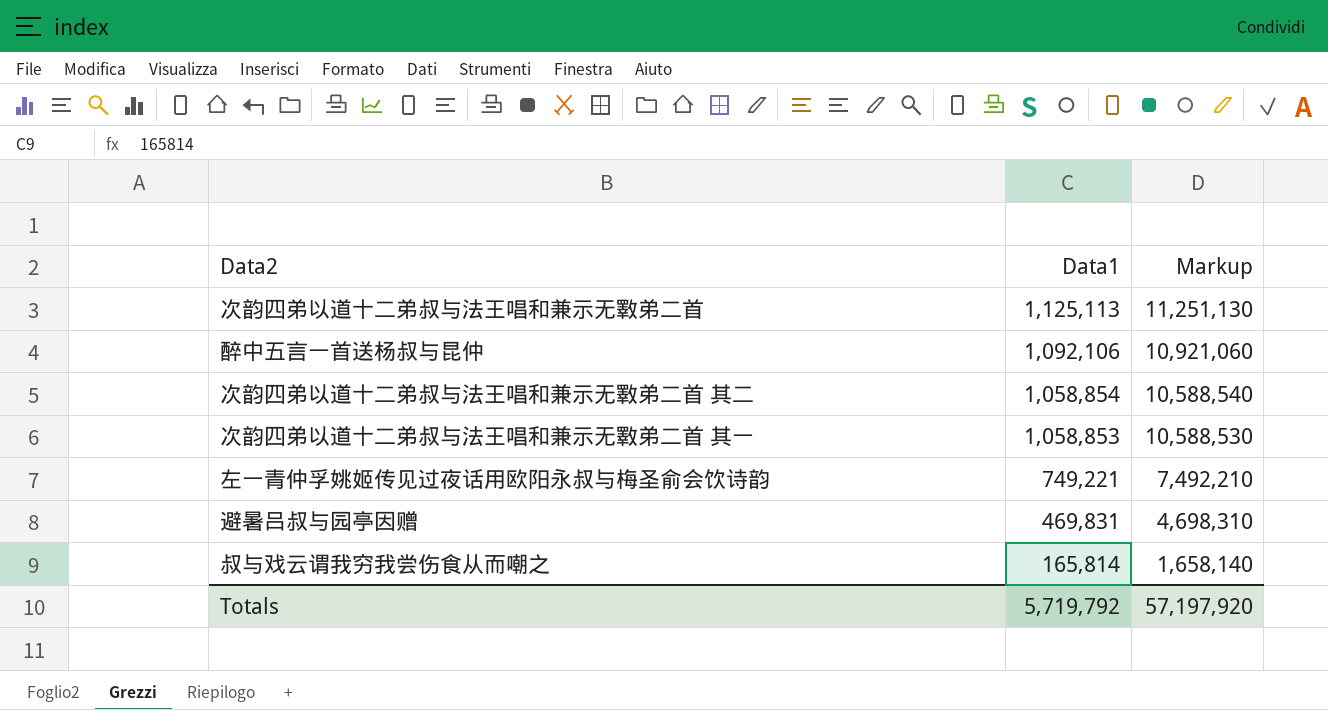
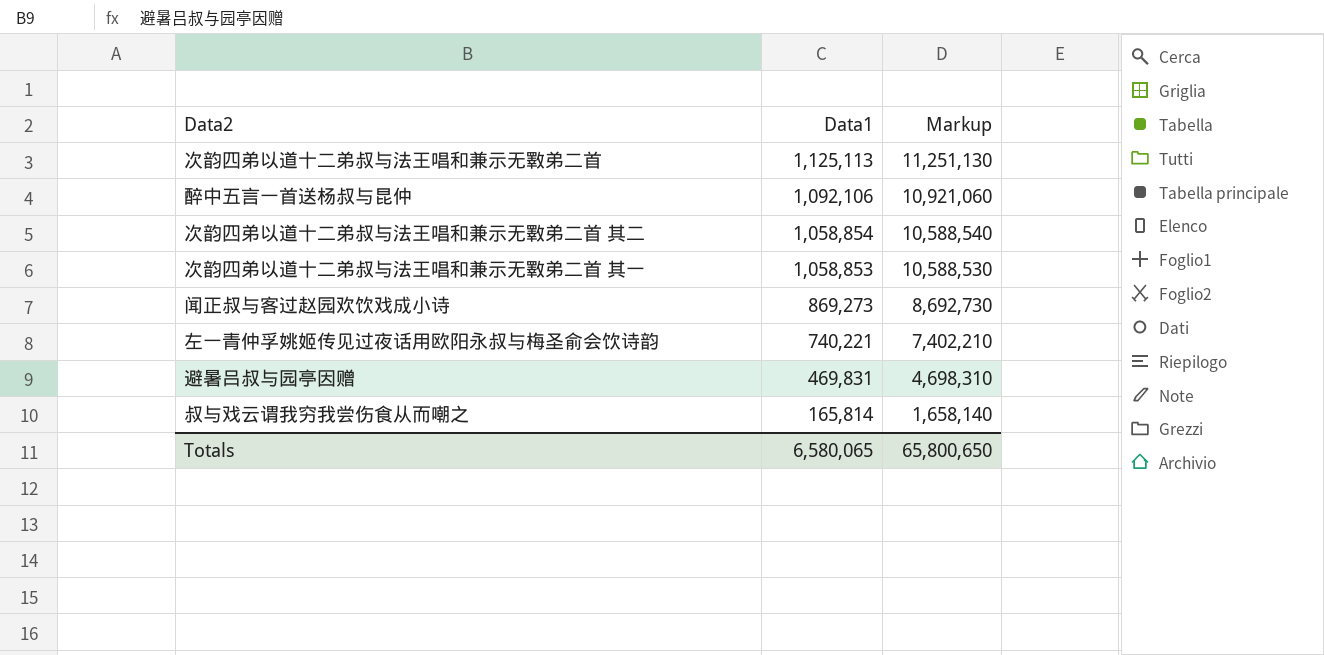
row 闻正叔与客过赵园欢饮戏成小诗: none -> 869,273 | 8,692,730
左一青仲孚姚姬传见过夜话用欧阳永叔与梅圣俞会饮诗韵 | Data1: 749,221 -> 740,221
左一青仲孚姚姬传见过夜话用欧阳永叔与梅圣俞会饮诗韵 | Markup: 7,492,210 -> 7,402,210
Totals | Data1: 5,719,792 -> 6,580,065
Totals | Markup: 57,197,920 -> 65,800,650

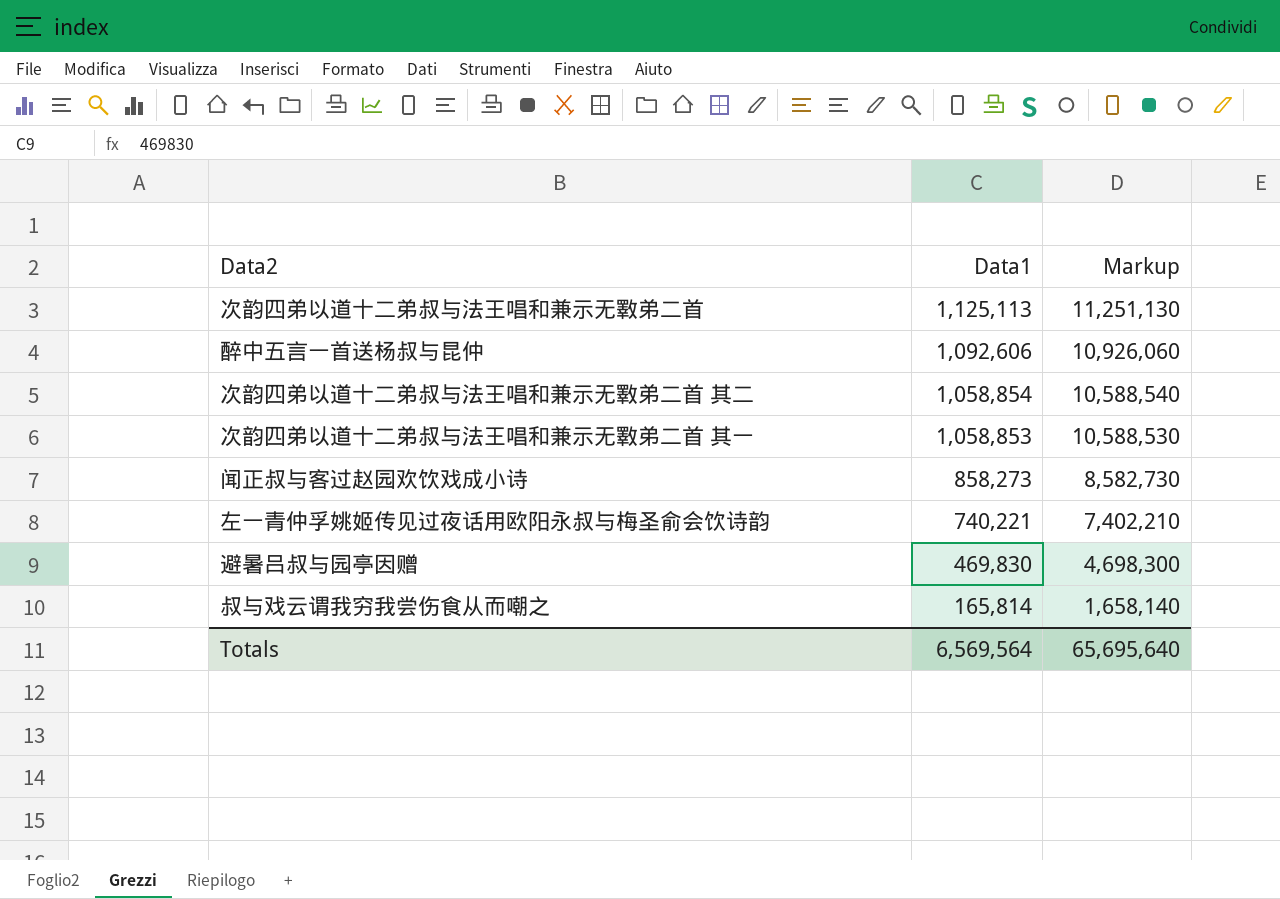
醉中五言一首送杨叔与昆仲 | Data1: 1,092,106 -> 1,092,606
醉中五言一首送杨叔与昆仲 | Markup: 10,921,060 -> 10,926,060
闻正叔与客过赵园欢饮戏成小诗 | Data1: 869,273 -> 858,273
闻正叔与客过赵园欢饮戏成小诗 | Markup: 8,692,730 -> 8,582,730
避暑吕叔与园亭因赠 | Data1: 469,831 -> 469,830
避暑吕叔与园亭因赠 | Markup: 4,698,310 -> 4,698,300
Totals | Data1: 6,580,065 -> 6,569,564
Totals | Markup: 65,800,650 -> 65,695,640

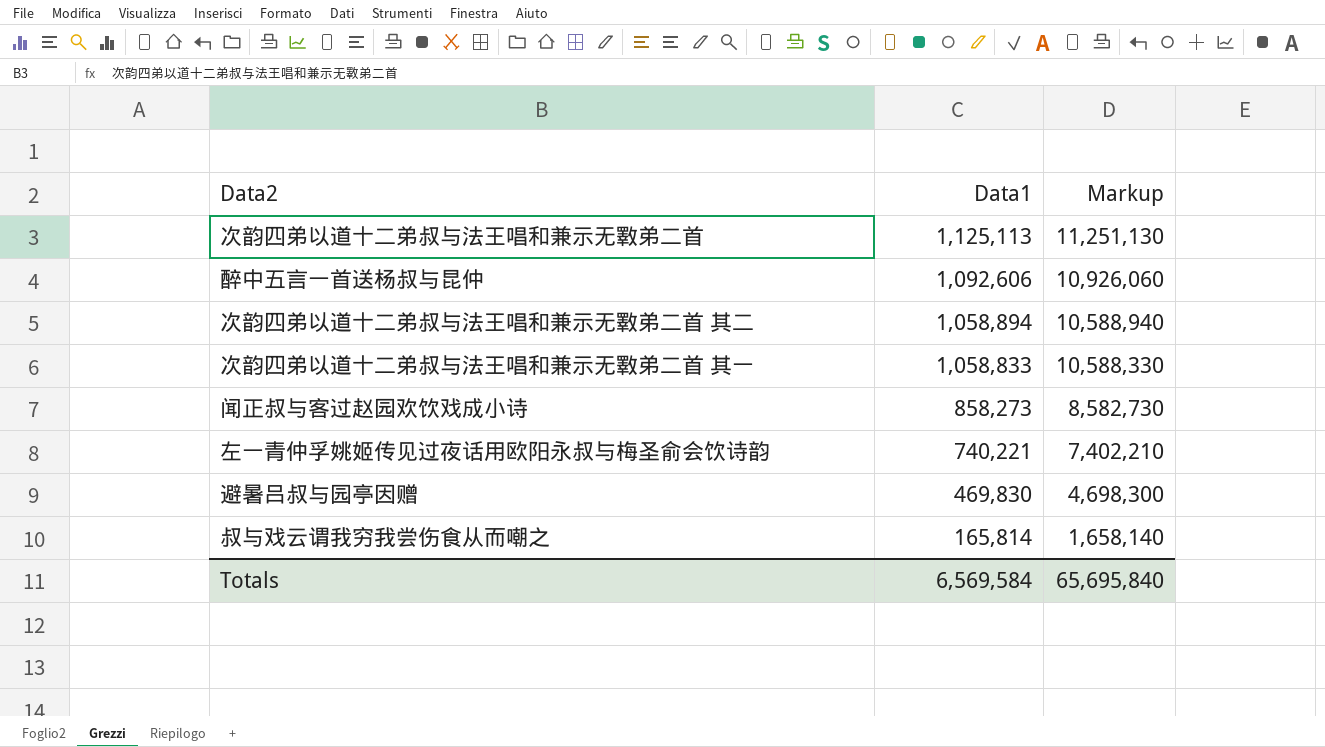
次韵四弟以道十二弟叔与法王唱和兼示无斁弟二首 其二 | Data1: 1,058,854 -> 1,058,894
次韵四弟以道十二弟叔与法王唱和兼示无斁弟二首 其二 | Markup: 10,588,540 -> 10,588,940
次韵四弟以道十二弟叔与法王唱和兼示无斁弟二首 其一 | Data1: 1,058,853 -> 1,058,833
次韵四弟以道十二弟叔与法王唱和兼示无斁弟二首 其一 | Markup: 10,588,530 -> 10,588,330
Totals | Data1: 6,569,564 -> 6,569,584
Totals | Markup: 65,695,640 -> 65,695,840

